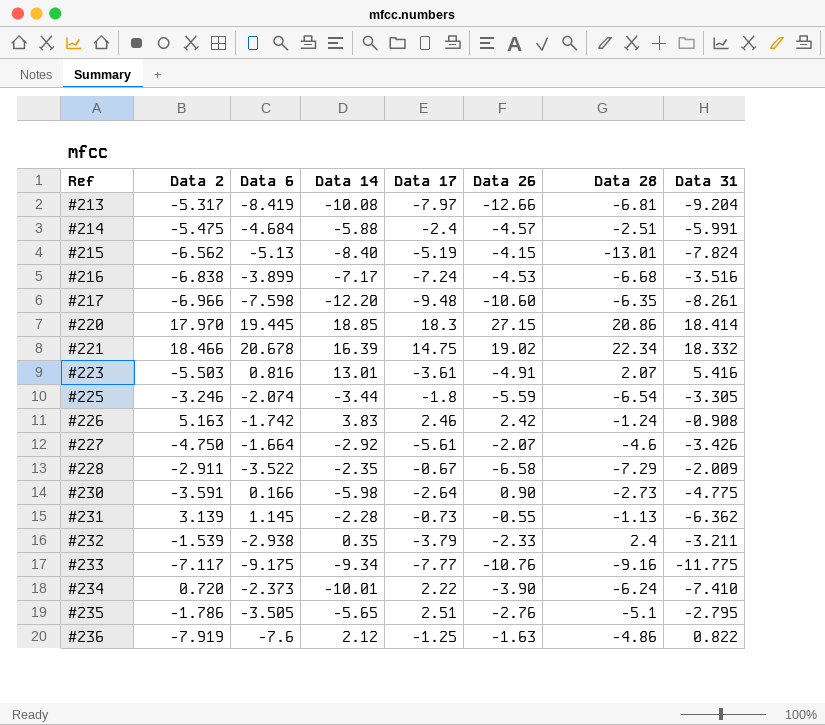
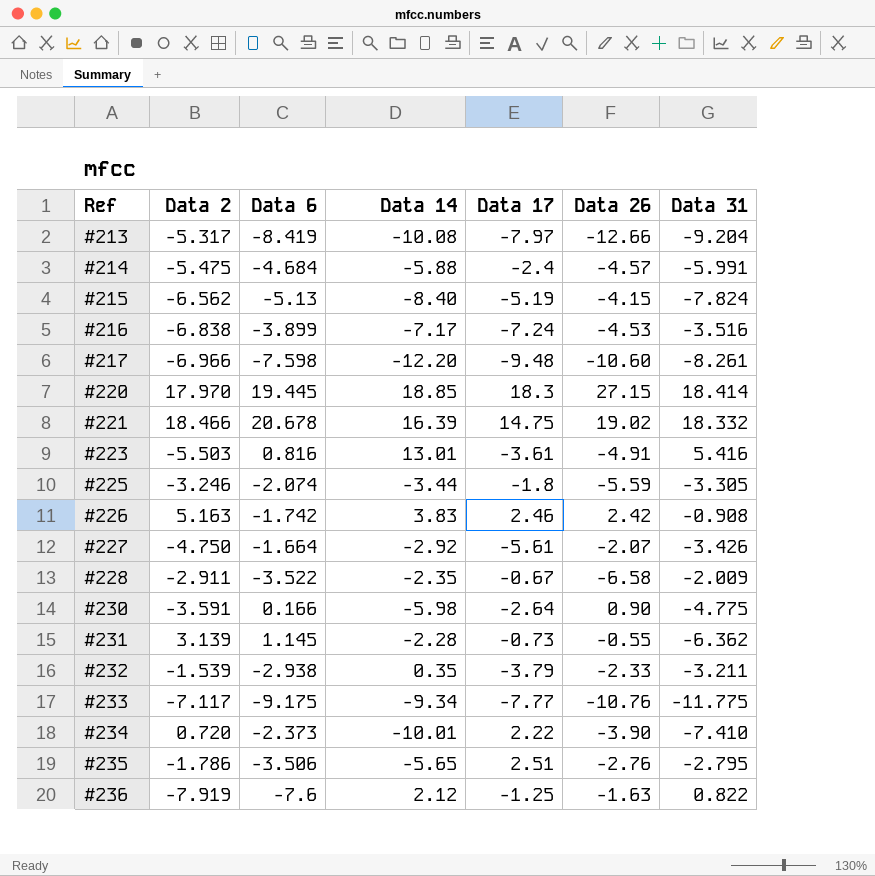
column Data 28 | position: 7 -> none
#235 | Data 6: -3.505 -> -3.506

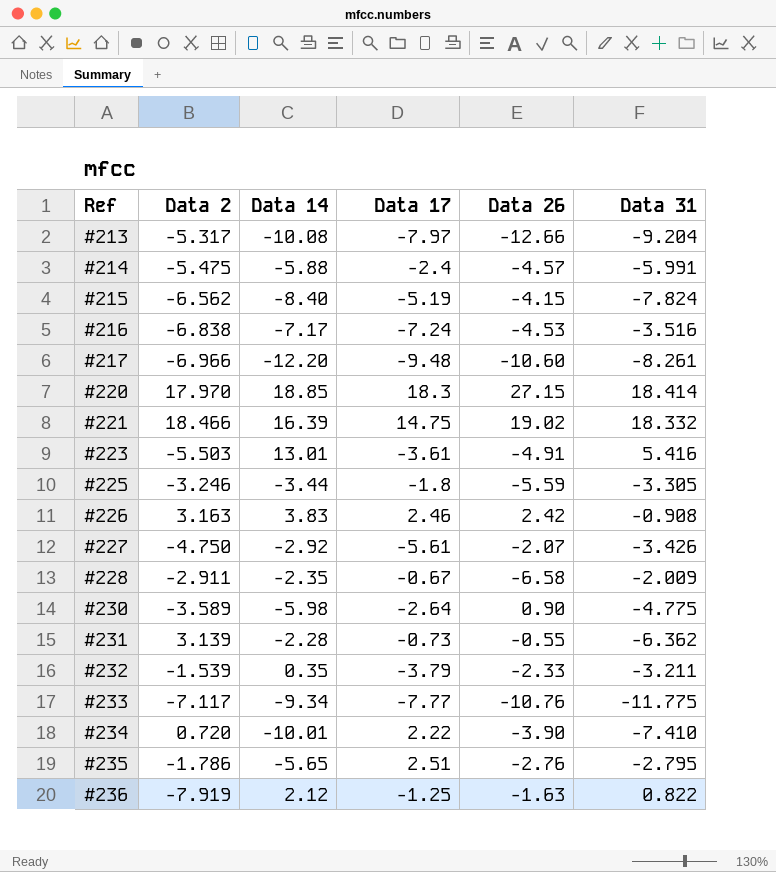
column Data 6 | position: 3 -> none
#226 | Data 2: 5.163 -> 3.163
#230 | Data 2: -3.591 -> -3.589

